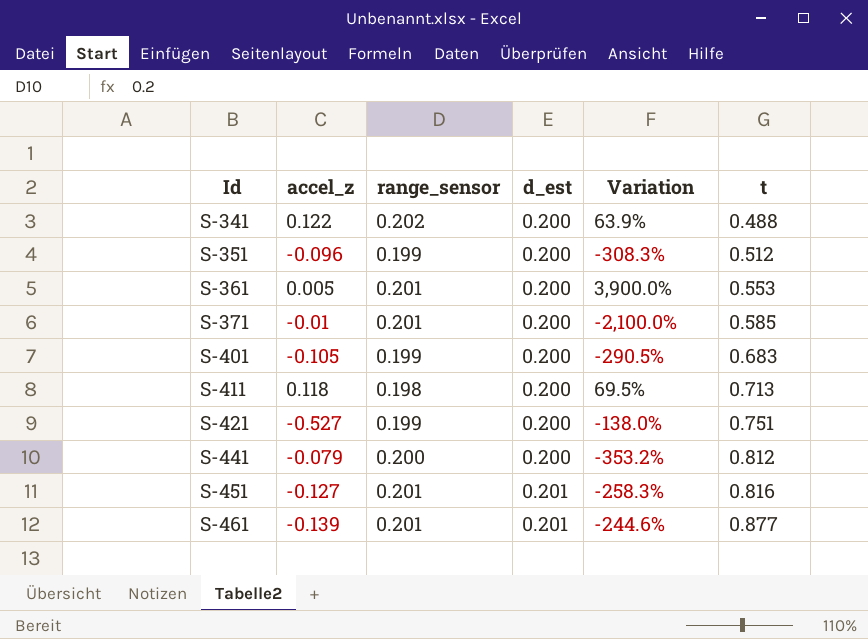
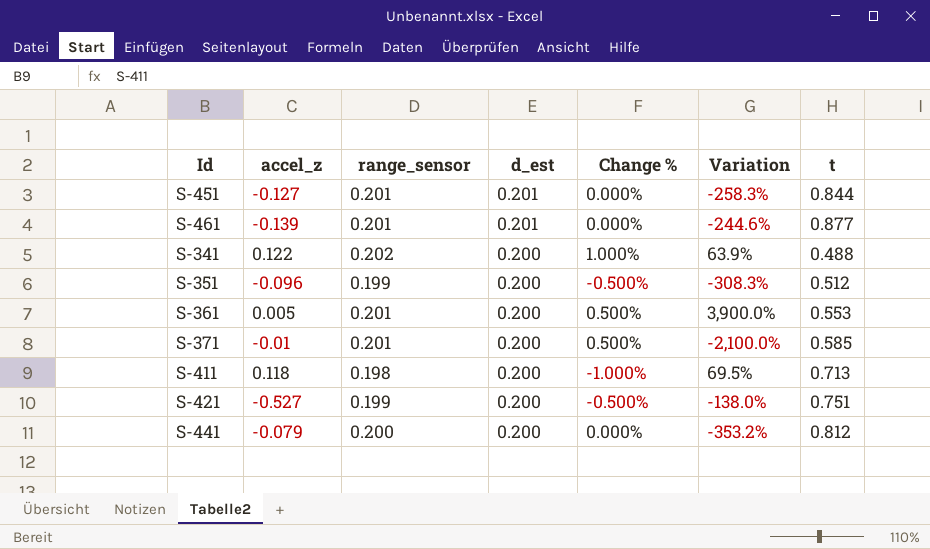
row order: Id ascending -> d_est descending
column Change % | formula: none -> ([range_sensor] - [d_est]) / [d_est]
row S-401: -0.105 | 0.199 | 0.200 | -290.5% | 0.683 -> none
S-451 | t: 0.816 -> 0.844

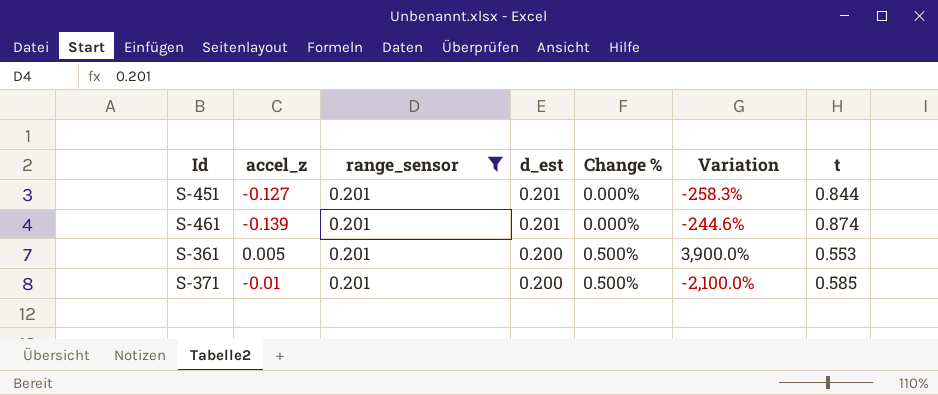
filter: none -> range_sensor = 0.201
S-461 | t: 0.877 -> 0.874

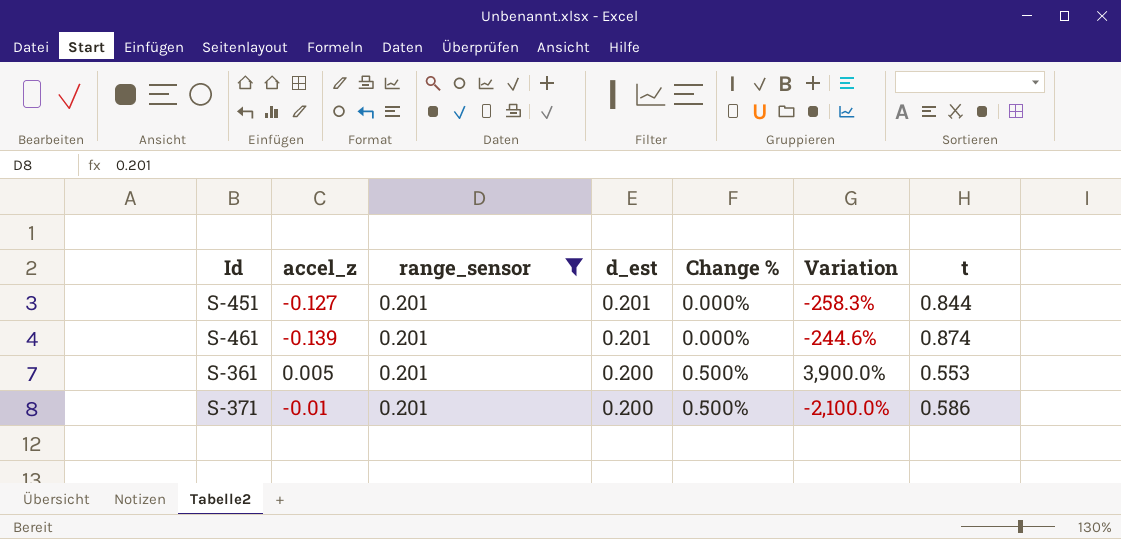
S-371 | t: 0.585 -> 0.586

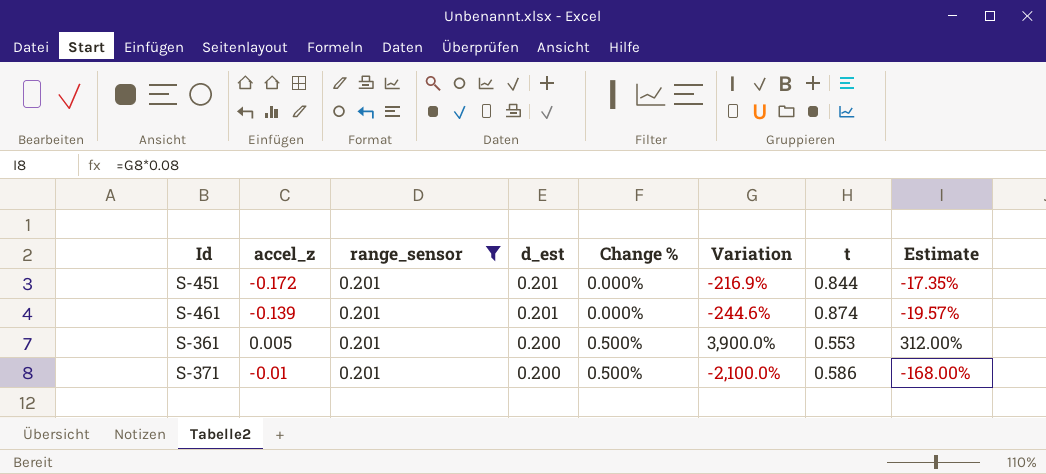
column Estimate | formula: none -> [Variation] * 0.08
S-451 | accel_z: -0.127 -> -0.172
S-451 | Variation: -258.3% -> -216.9%

